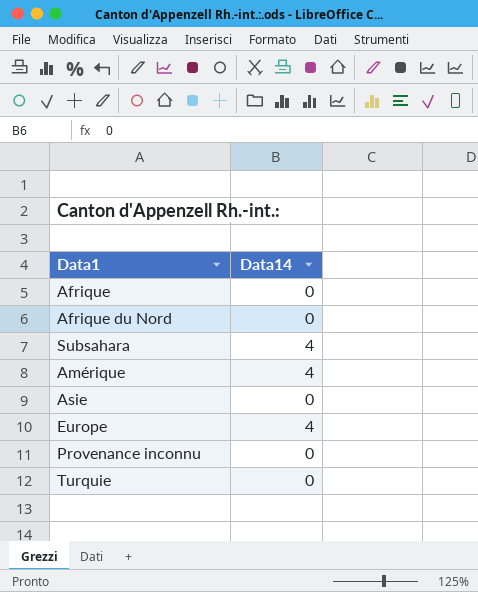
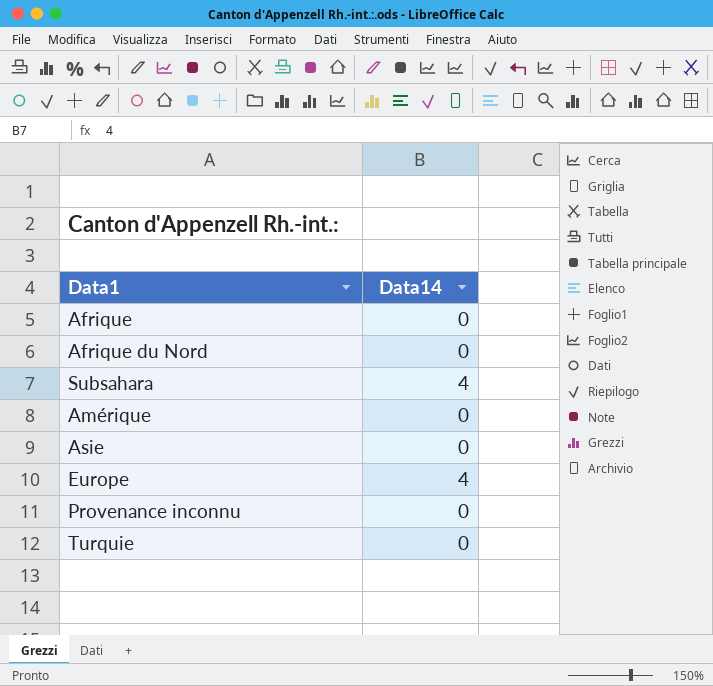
Amérique | Data14: 4 -> 0

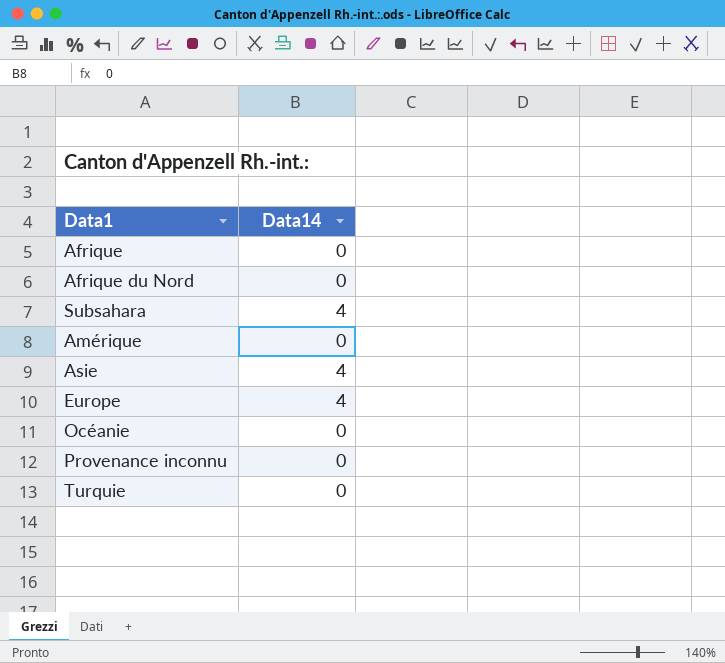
Asie | Data14: 0 -> 4
row Océanie: none -> 0

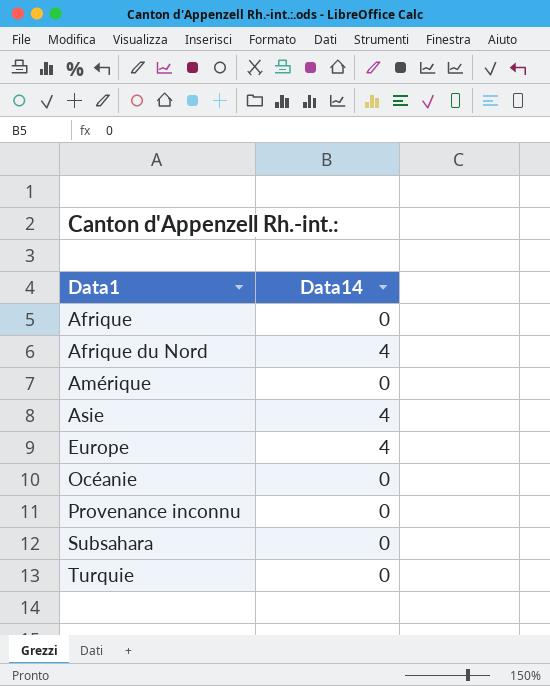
row order: none -> Data1 ascending
Afrique du Nord | Data14: 0 -> 4
Subsahara | Data14: 4 -> 0

